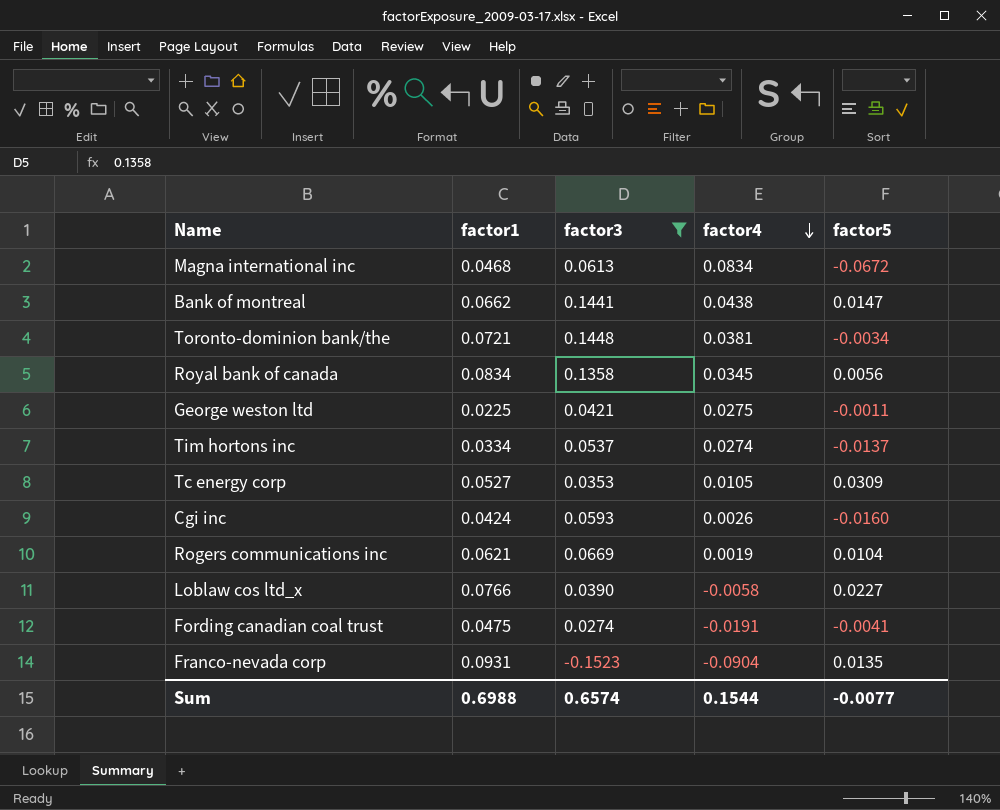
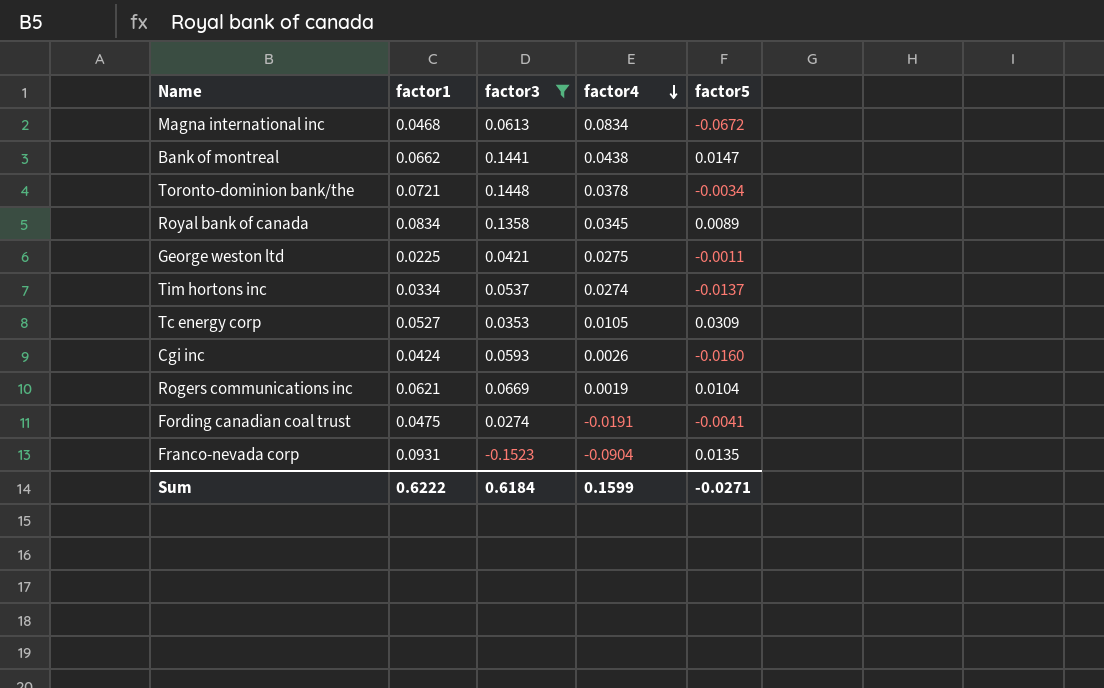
row Loblaw cos ltd_x: 0.0766 | 0.0390 | -0.0058 | 0.0227 -> none
Toronto-dominion bank/the | factor4: 0.0381 -> 0.0378
Royal bank of canada | factor5: 0.0056 -> 0.0089
Sum | factor1: 0.6988 -> 0.6222
Sum | factor3: 0.6574 -> 0.6184
Sum | factor4: 0.1544 -> 0.1599
Sum | factor5: -0.0077 -> -0.0271

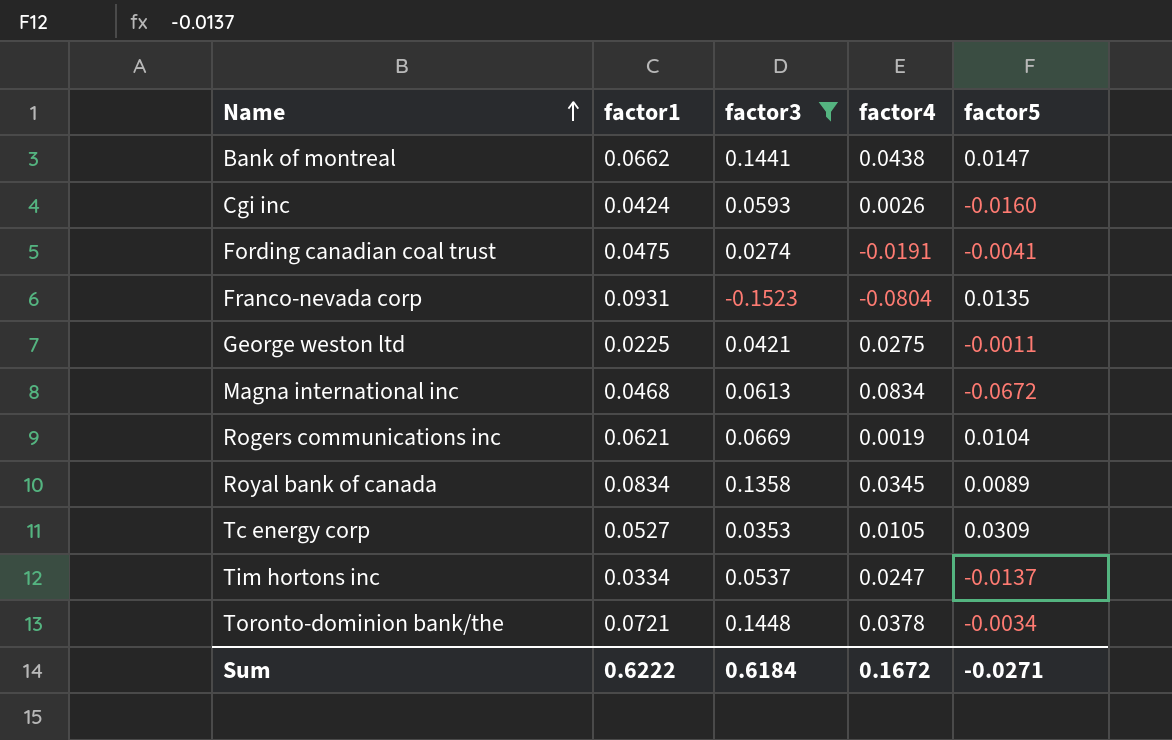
row order: factor4 descending -> Name ascending
Franco-nevada corp | factor4: -0.0904 -> -0.0804
Tim hortons inc | factor4: 0.0274 -> 0.0247
Sum | factor4: 0.1599 -> 0.1672

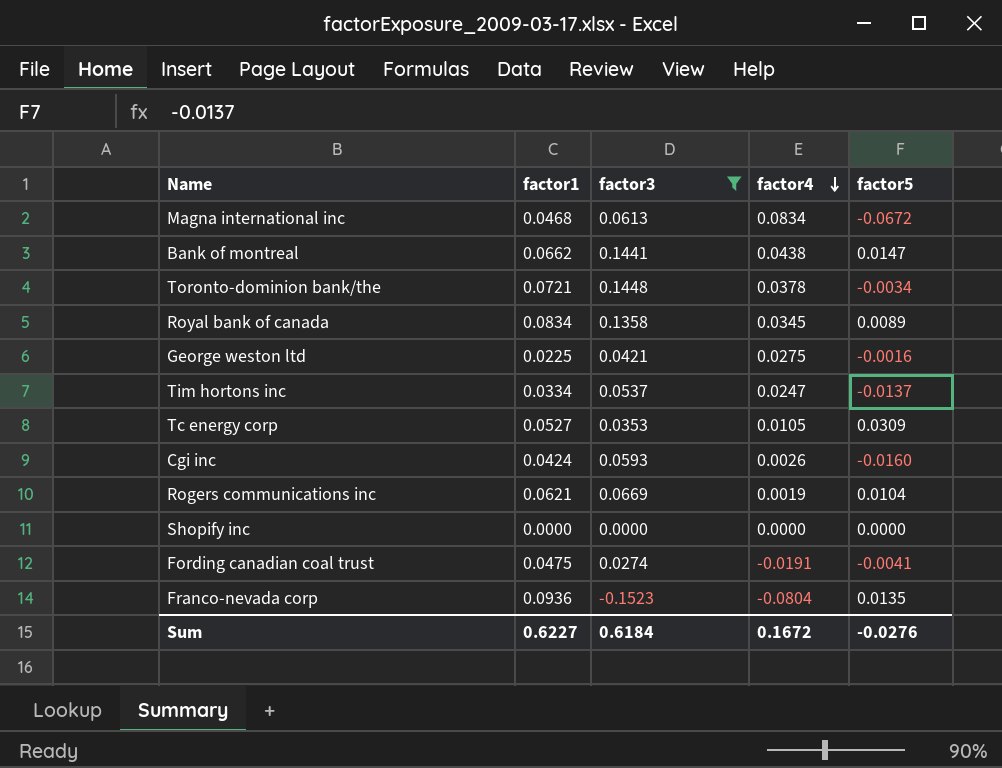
row order: Name ascending -> factor4 descending
George weston ltd | factor5: -0.0011 -> -0.0016
row Shopify inc: none -> 0.0000 | 0.0000 | 0.0000 | 0.0000
Franco-nevada corp | factor1: 0.0931 -> 0.0936
Sum | factor1: 0.6222 -> 0.6227
Sum | factor5: -0.0271 -> -0.0276

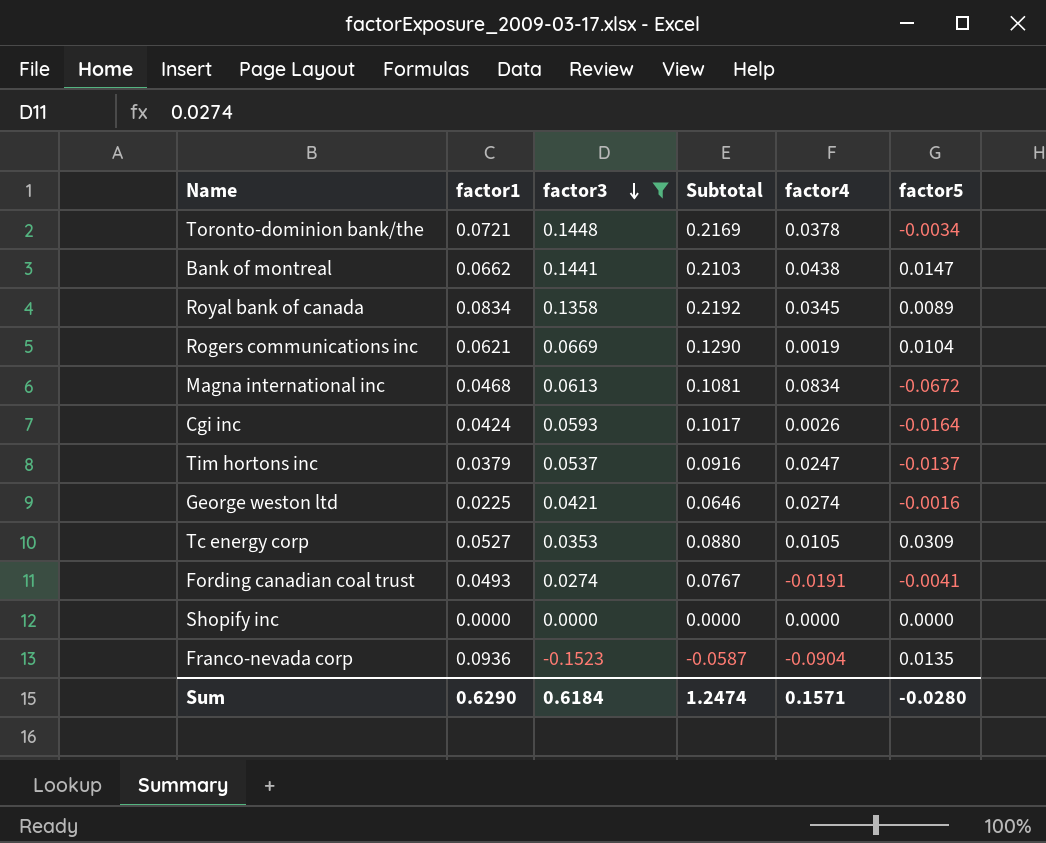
row order: factor4 descending -> factor3 descending
column Subtotal | formula: none -> [factor1] + [factor3]
Cgi inc | factor5: -0.0160 -> -0.0164
Tim hortons inc | factor1: 0.0334 -> 0.0379
George weston ltd | factor4: 0.0275 -> 0.0274
Fording canadian coal trust | factor1: 0.0475 -> 0.0493
Franco-nevada corp | factor4: -0.0804 -> -0.0904
Sum | factor1: 0.6227 -> 0.6290
Sum | factor4: 0.1672 -> 0.1571
Sum | factor5: -0.0276 -> -0.0280

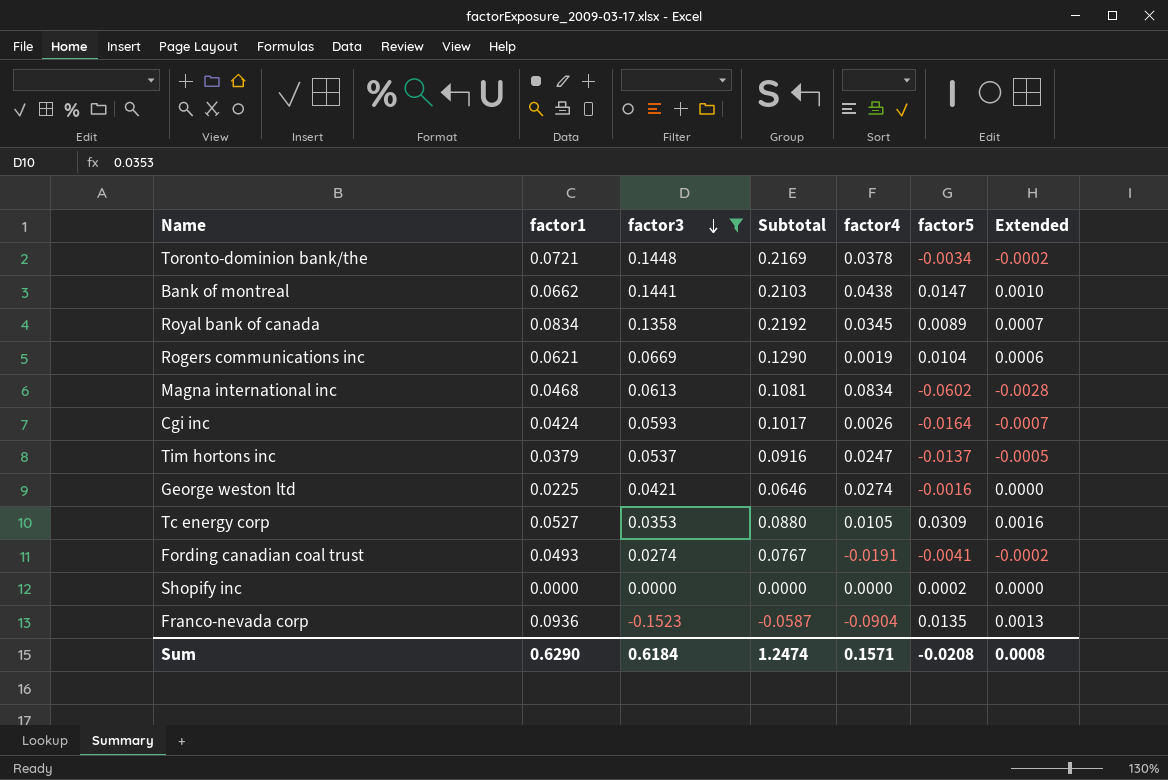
column Extended | formula: none -> [factor1] * [factor5]
Magna international inc | factor5: -0.0672 -> -0.0602
Shopify inc | factor5: 0.0000 -> 0.0002
Sum | factor5: -0.0280 -> -0.0208

